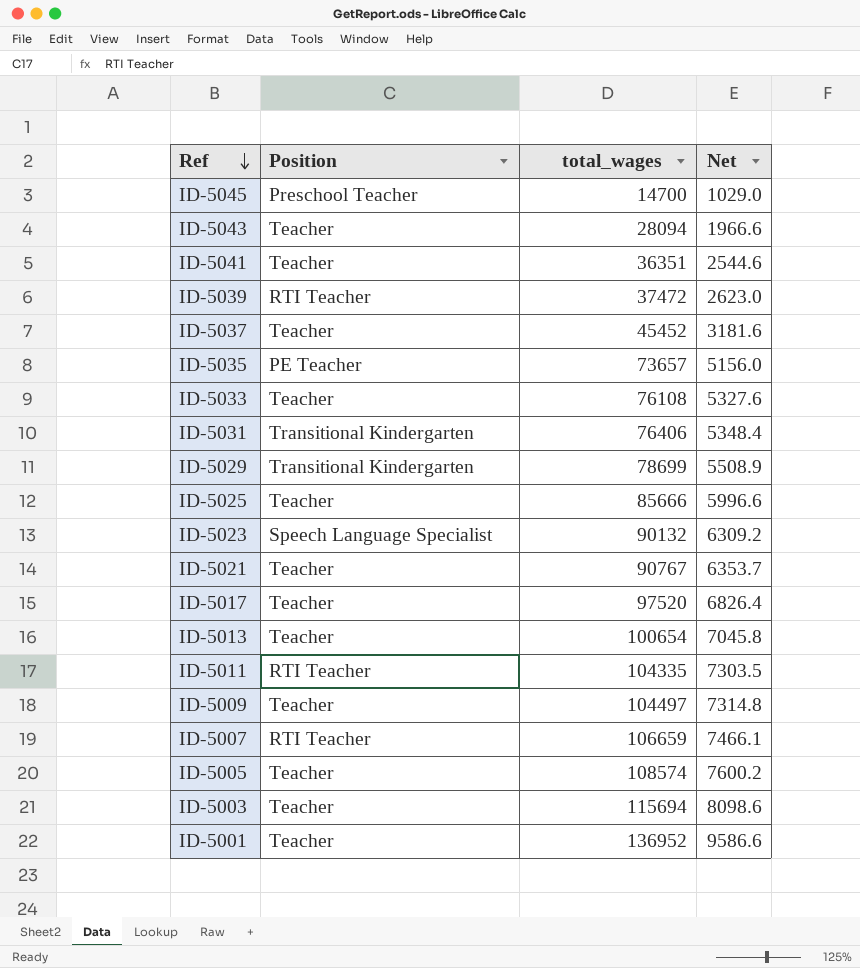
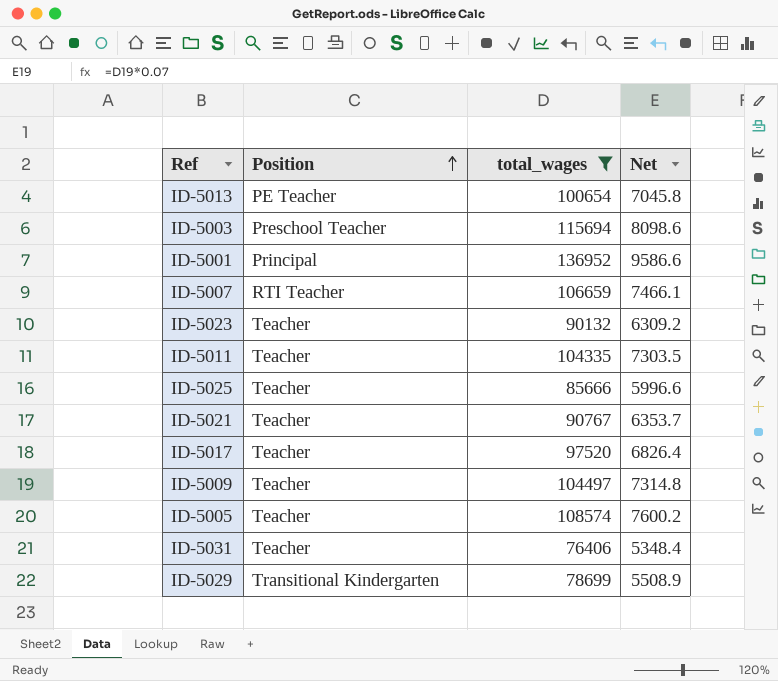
filter: none -> total_wages >= 76406
row order: Ref descending -> Position ascending
ID-5013 | Position: Teacher -> PE Teacher
ID-5003 | Position: Teacher -> Preschool Teacher
ID-5001 | Position: Teacher -> Principal
ID-5023 | Position: Speech Language Specialist -> Teacher
ID-5011 | Position: RTI Teacher -> Teacher
ID-5031 | Position: Transitional Kindergarten -> Teacher

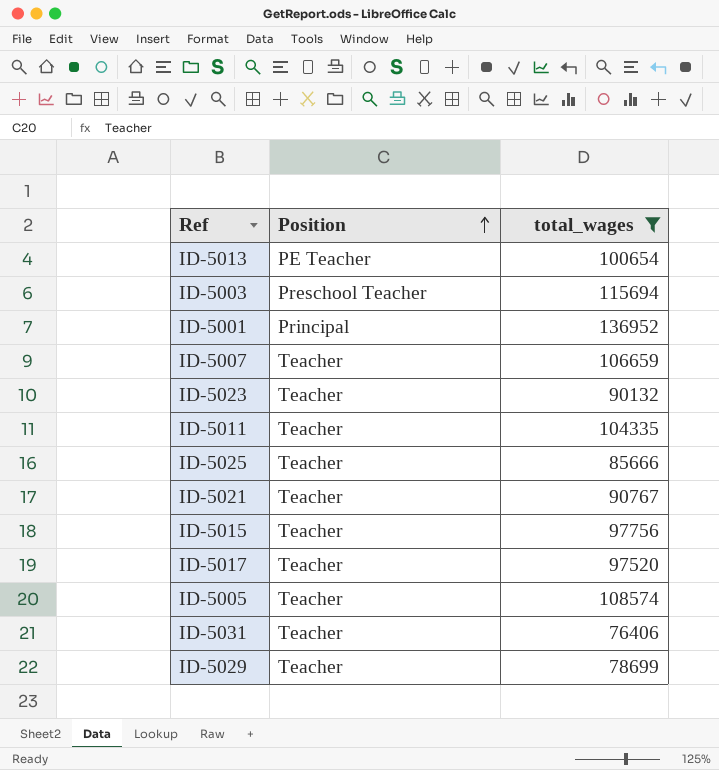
column Net | formula: [total_wages] * 0.07 -> none
row ID-5009: Teacher | 104497 | 7314.8 -> none
ID-5007 | Position: RTI Teacher -> Teacher
row ID-5015: none -> Teacher | 97756
ID-5029 | Position: Transitional Kindergarten -> Teacher

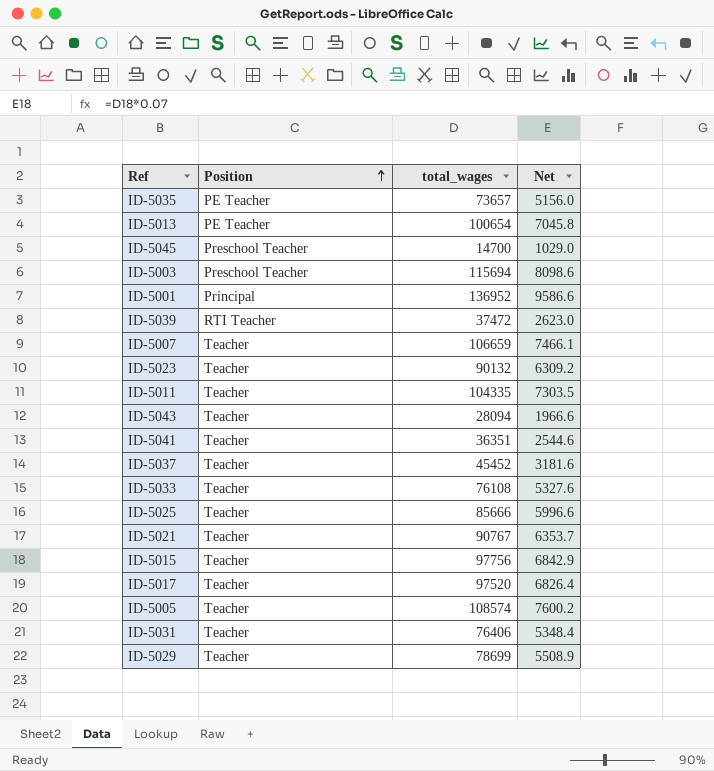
filter: total_wages >= 76406 -> none
column Net | formula: none -> [total_wages] * 0.07

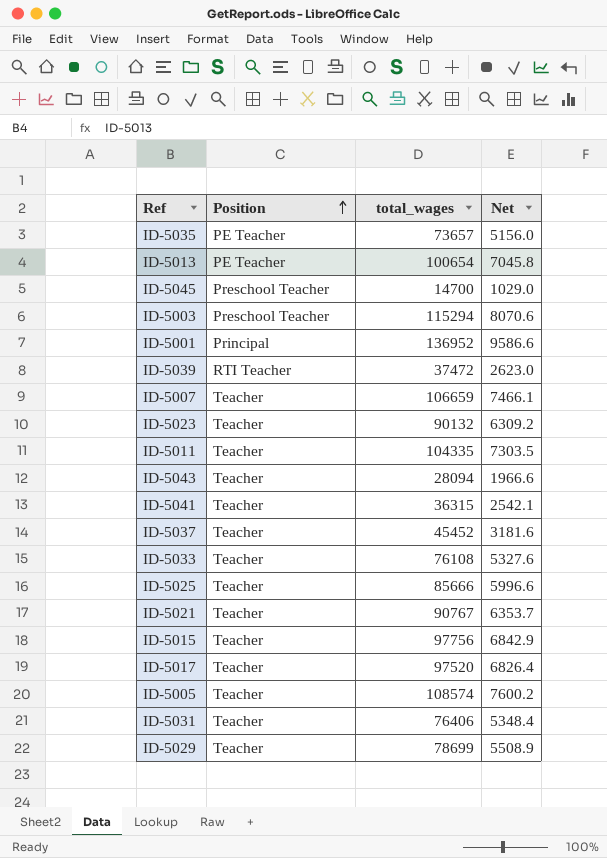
ID-5003 | total_wages: 115694 -> 115294
ID-5003 | Net: 8098.6 -> 8070.6
ID-5041 | total_wages: 36351 -> 36315
ID-5041 | Net: 2544.6 -> 2542.1

